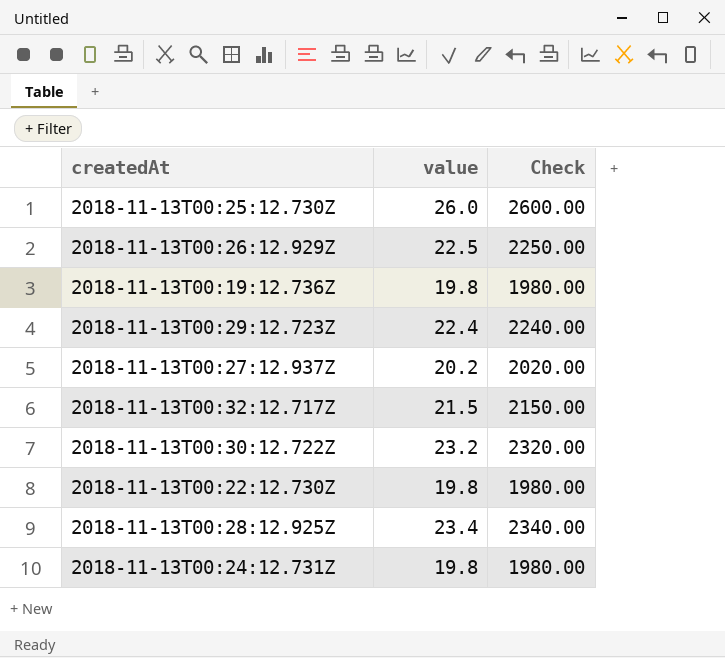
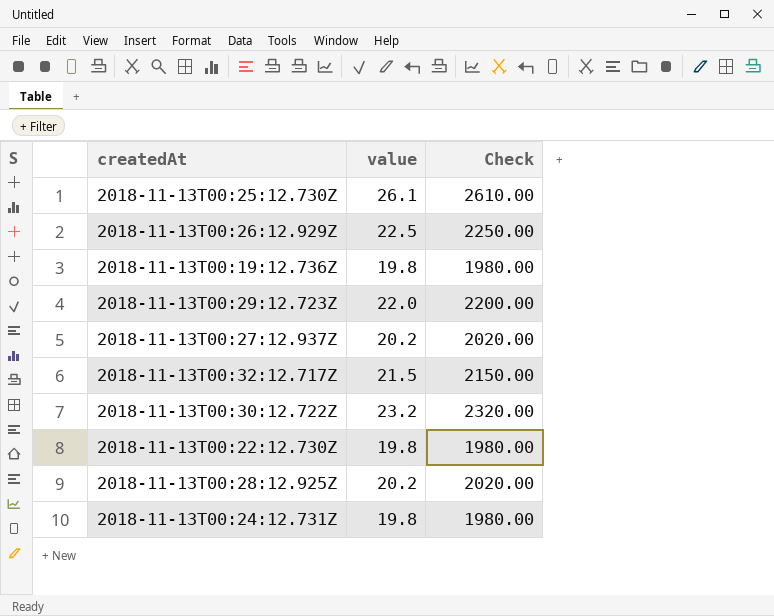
2018-11-13T00:25:12.730Z | value: 26.0 -> 26.1
2018-11-13T00:25:12.730Z | Check: 2600.00 -> 2610.00
2018-11-13T00:29:12.723Z | value: 22.4 -> 22.0
2018-11-13T00:29:12.723Z | Check: 2240.00 -> 2200.00
2018-11-13T00:28:12.925Z | value: 23.4 -> 20.2
2018-11-13T00:28:12.925Z | Check: 2340.00 -> 2020.00

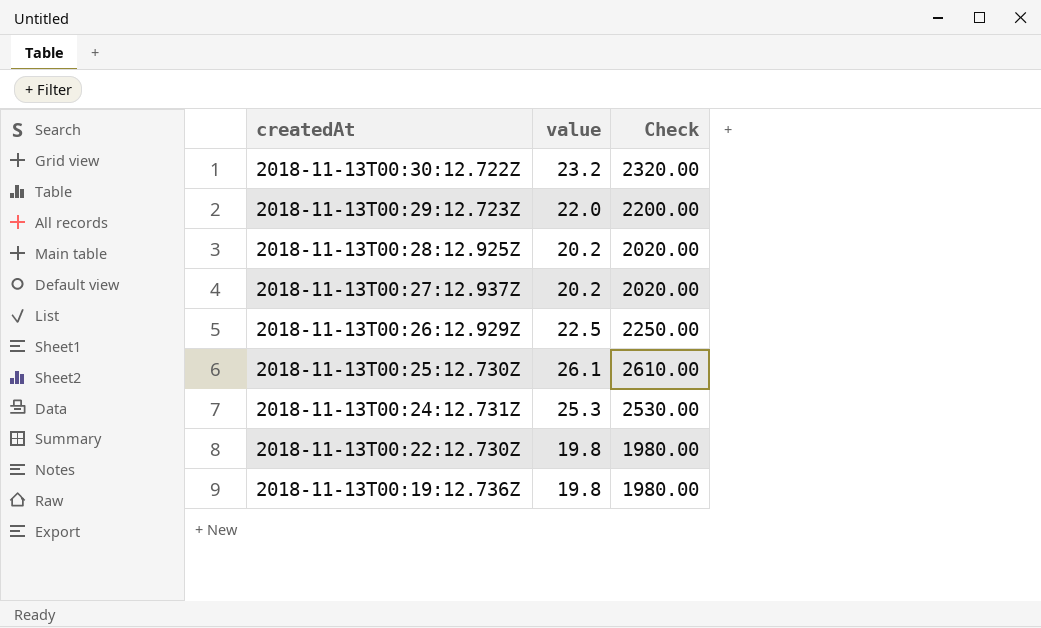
row order: none -> createdAt descending
row 2018-11-13T00:32:12.717Z: 21.5 | 2150.00 -> none
2018-11-13T00:24:12.731Z | value: 19.8 -> 25.3
2018-11-13T00:24:12.731Z | Check: 1980.00 -> 2530.00

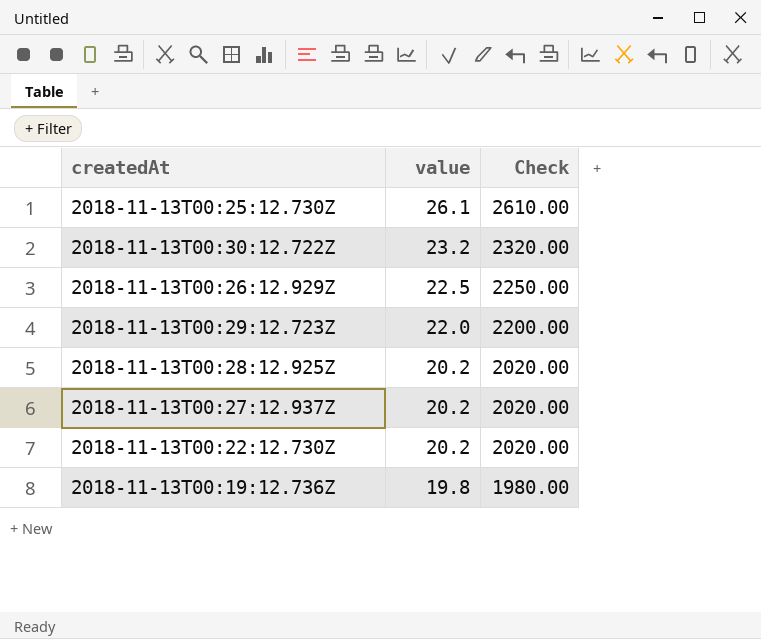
row order: createdAt descending -> value descending
row 2018-11-13T00:24:12.731Z: 25.3 | 2530.00 -> none
2018-11-13T00:22:12.730Z | value: 19.8 -> 20.2
2018-11-13T00:22:12.730Z | Check: 1980.00 -> 2020.00

